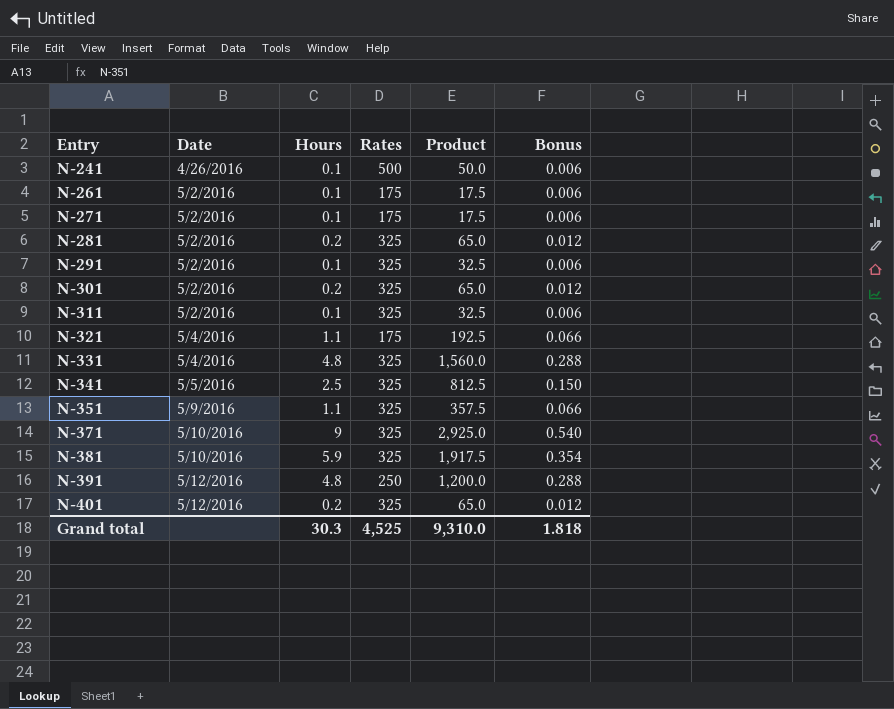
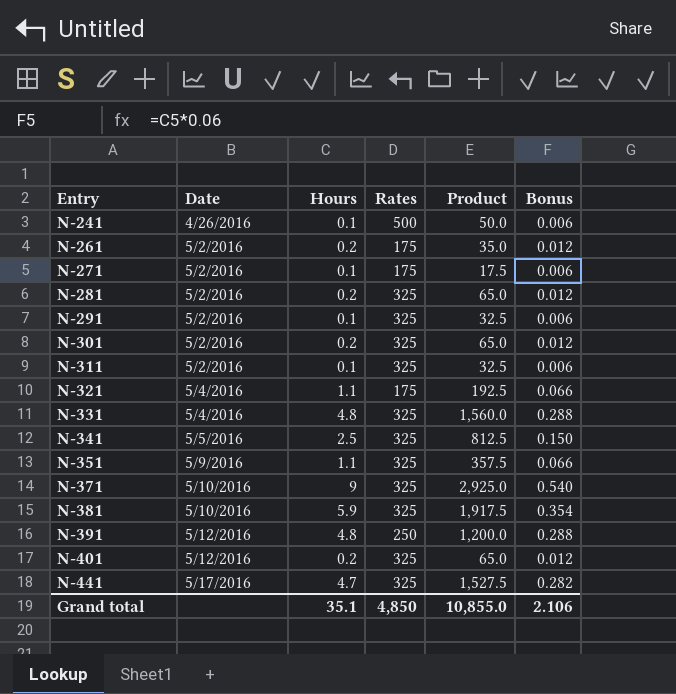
N-261 | Hours: 0.1 -> 0.2
N-261 | Product: 17.5 -> 35.0
N-261 | Bonus: 0.006 -> 0.012
row N-441: none -> 5/17/2016 | 4.7 | 325 | 1,527.5 | 0.282
Grand total | Hours: 30.3 -> 35.1
Grand total | Rates: 4,525 -> 4,850
Grand total | Product: 9,310.0 -> 10,855.0
Grand total | Bonus: 1.818 -> 2.106

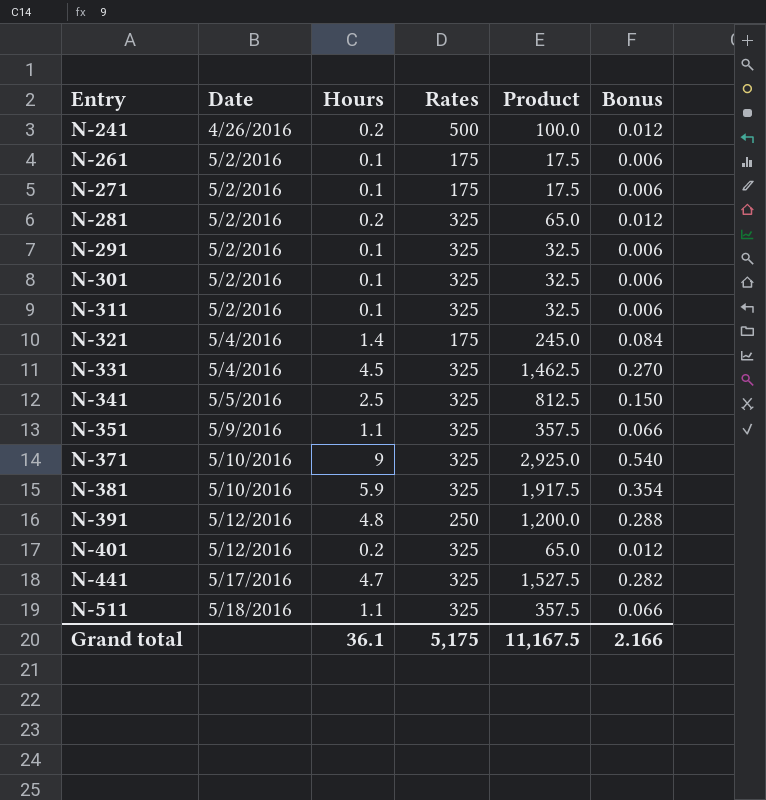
N-241 | Hours: 0.1 -> 0.2
N-241 | Product: 50.0 -> 100.0
N-241 | Bonus: 0.006 -> 0.012
N-261 | Hours: 0.2 -> 0.1
N-261 | Product: 35.0 -> 17.5
N-261 | Bonus: 0.012 -> 0.006
N-301 | Hours: 0.2 -> 0.1
N-301 | Product: 65.0 -> 32.5
N-301 | Bonus: 0.012 -> 0.006
N-321 | Hours: 1.1 -> 1.4
N-321 | Product: 192.5 -> 245.0
N-321 | Bonus: 0.066 -> 0.084
N-331 | Hours: 4.8 -> 4.5
N-331 | Product: 1,560.0 -> 1,462.5
N-331 | Bonus: 0.288 -> 0.270
row N-511: none -> 5/18/2016 | 1.1 | 325 | 357.5 | 0.066
Grand total | Hours: 35.1 -> 36.1
Grand total | Rates: 4,850 -> 5,175
Grand total | Product: 10,855.0 -> 11,167.5
Grand total | Bonus: 2.106 -> 2.166

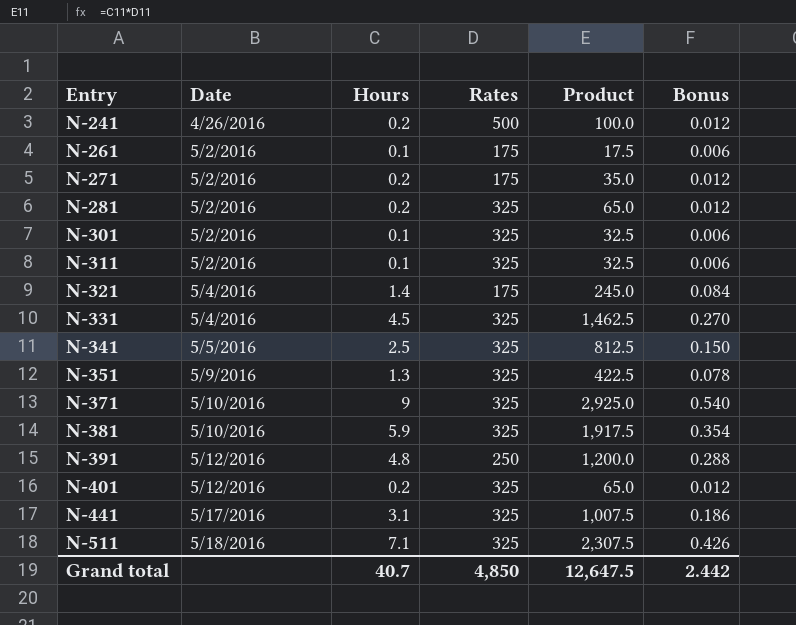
row N-291: 5/2/2016 | 0.1 | 325 | 32.5 | 0.006 -> none
N-271 | Hours: 0.1 -> 0.2
N-271 | Product: 17.5 -> 35.0
N-271 | Bonus: 0.006 -> 0.012
N-351 | Hours: 1.1 -> 1.3
N-351 | Product: 357.5 -> 422.5
N-351 | Bonus: 0.066 -> 0.078
N-441 | Hours: 4.7 -> 3.1
N-441 | Product: 1,527.5 -> 1,007.5
N-441 | Bonus: 0.282 -> 0.186
N-511 | Hours: 1.1 -> 7.1
N-511 | Product: 357.5 -> 2,307.5
N-511 | Bonus: 0.066 -> 0.426
Grand total | Hours: 36.1 -> 40.7
Grand total | Rates: 5,175 -> 4,850
Grand total | Product: 11,167.5 -> 12,647.5
Grand total | Bonus: 2.166 -> 2.442

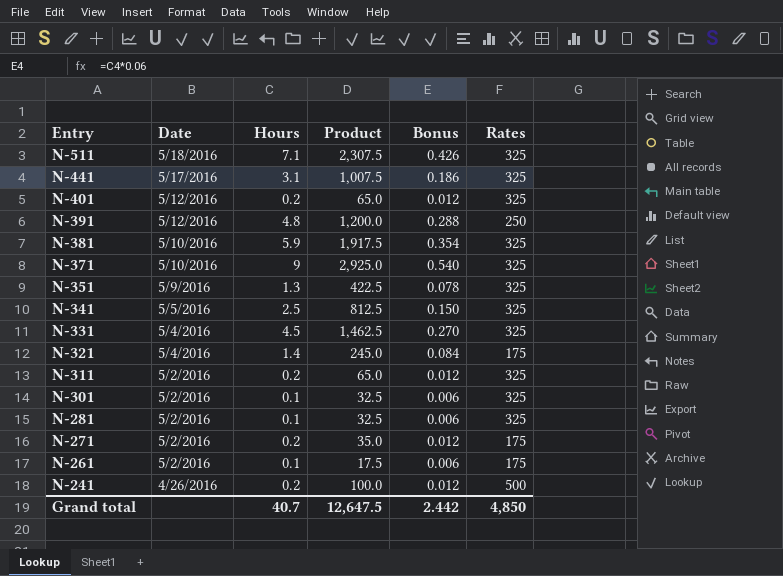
row order: Entry ascending -> Entry descending
column Rates | position: 4 -> 6
N-311 | Hours: 0.1 -> 0.2
N-311 | Product: 32.5 -> 65.0
N-311 | Bonus: 0.006 -> 0.012
N-281 | Hours: 0.2 -> 0.1
N-281 | Product: 65.0 -> 32.5
N-281 | Bonus: 0.012 -> 0.006

